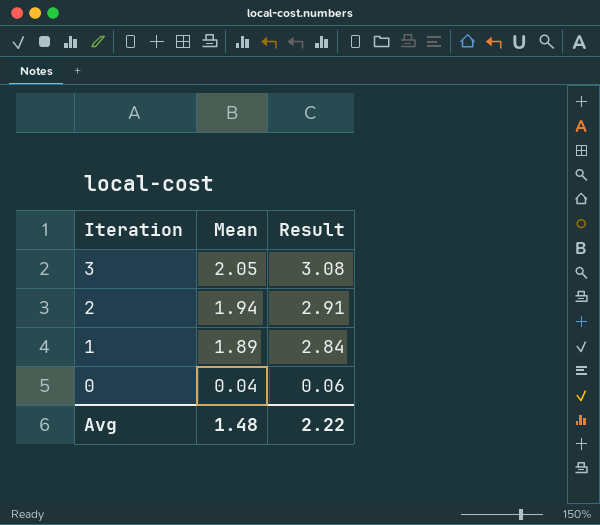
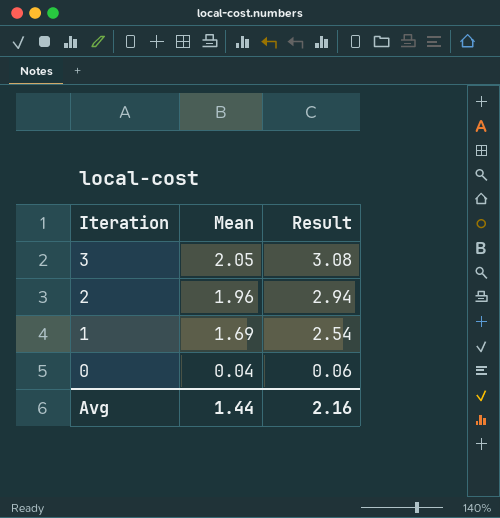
2 | Mean: 1.94 -> 1.96
2 | Result: 2.91 -> 2.94
1 | Mean: 1.89 -> 1.69
1 | Result: 2.84 -> 2.54
Avg | Mean: 1.48 -> 1.44
Avg | Result: 2.22 -> 2.16

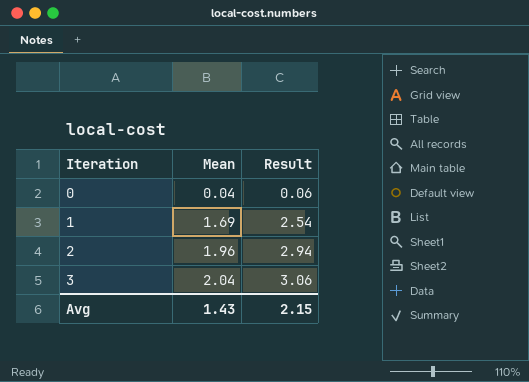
row order: Iteration descending -> Iteration ascending
3 | Mean: 2.05 -> 2.04
3 | Result: 3.08 -> 3.06
Avg | Mean: 1.44 -> 1.43
Avg | Result: 2.16 -> 2.15

